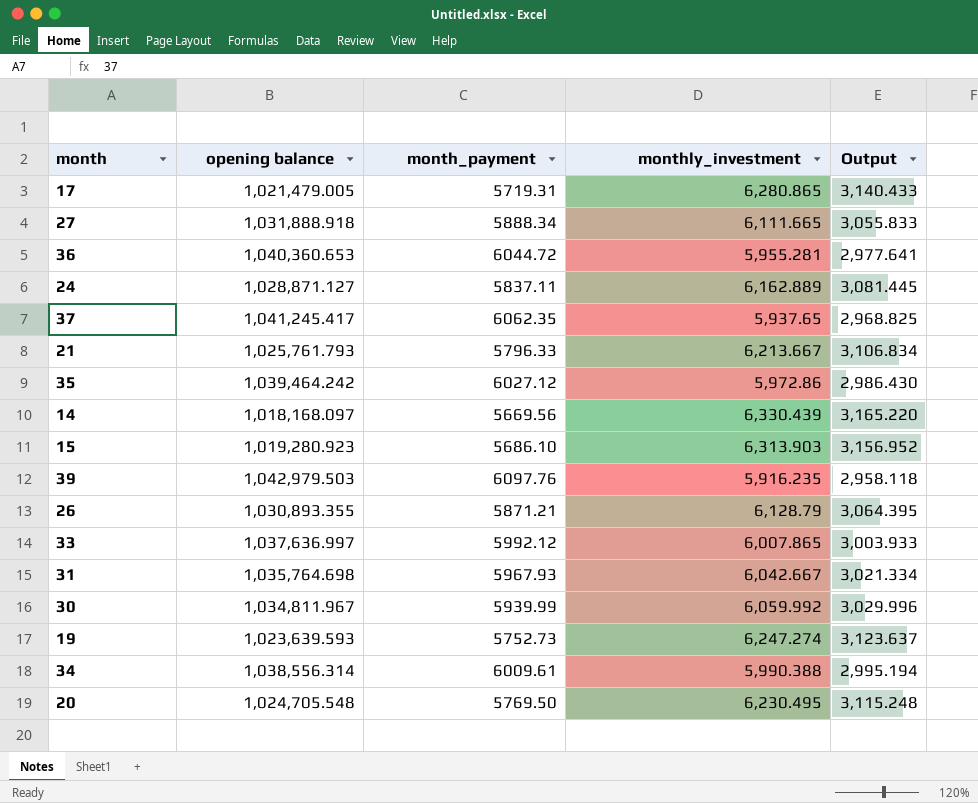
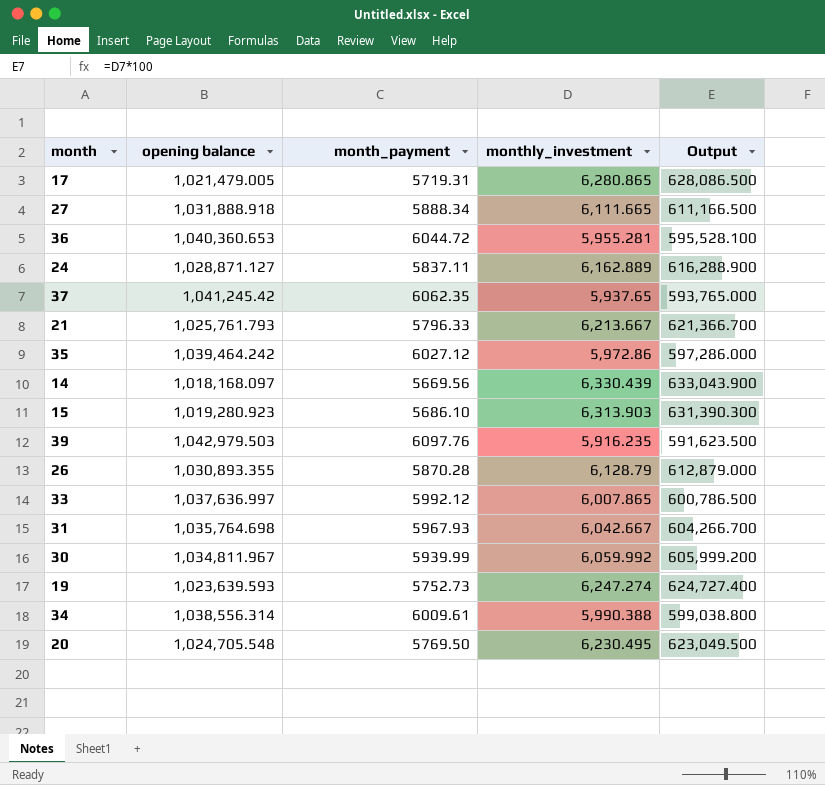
column Output | formula: [monthly_investment] * 0.5 -> [monthly_investment] * 100
37 | opening balance: 1,041,245.417 -> 1,041,245.42
26 | month_payment: 5871.21 -> 5870.28

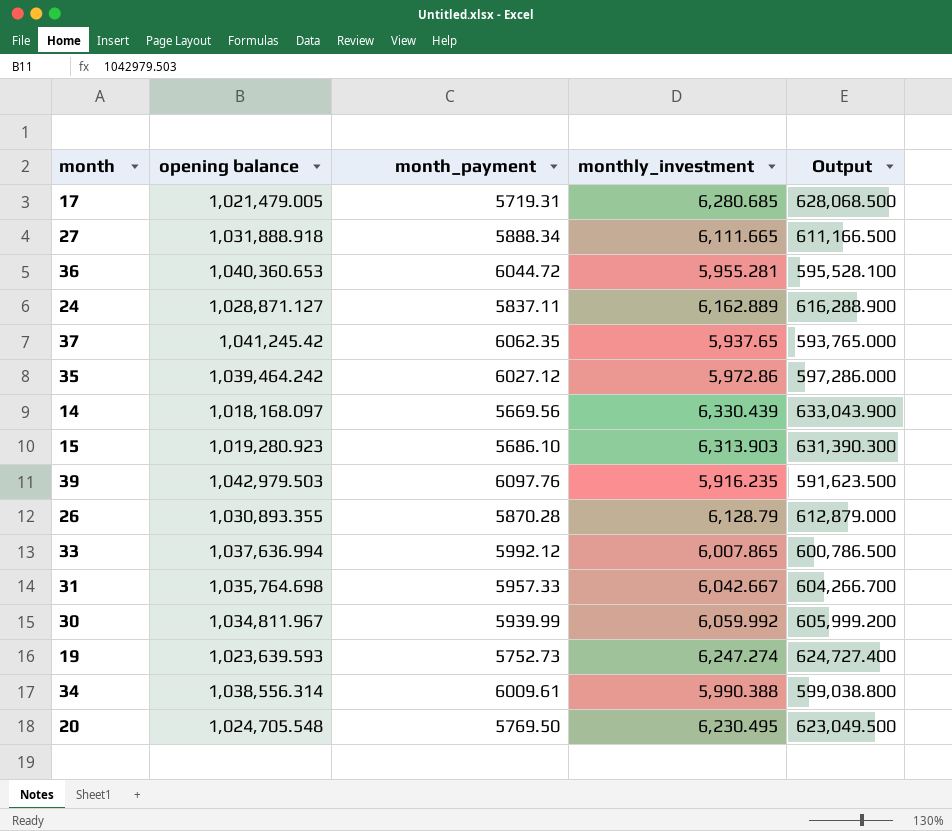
row 21: 1,025,761.793 | 5796.33 | 6,213.667 | 621,366.700 -> none
17 | monthly_investment: 6,280.865 -> 6,280.685
17 | Output: 628,086.500 -> 628,068.500
33 | opening balance: 1,037,636.997 -> 1,037,636.994
31 | month_payment: 5967.93 -> 5957.33

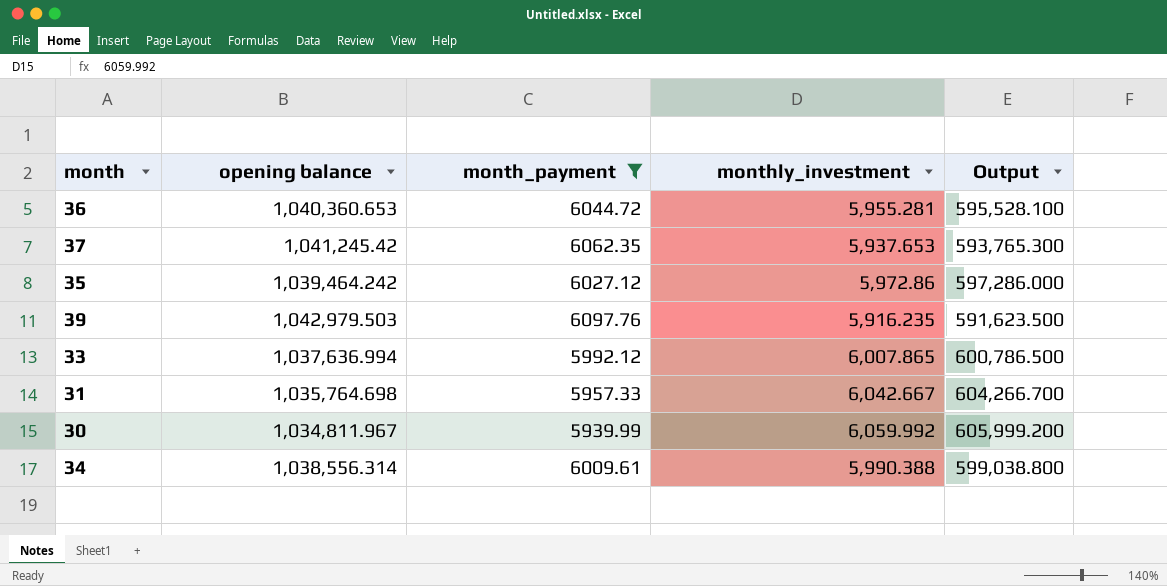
filter: none -> month_payment >= 5939.99
37 | monthly_investment: 5,937.65 -> 5,937.653
37 | Output: 593,765.000 -> 593,765.300

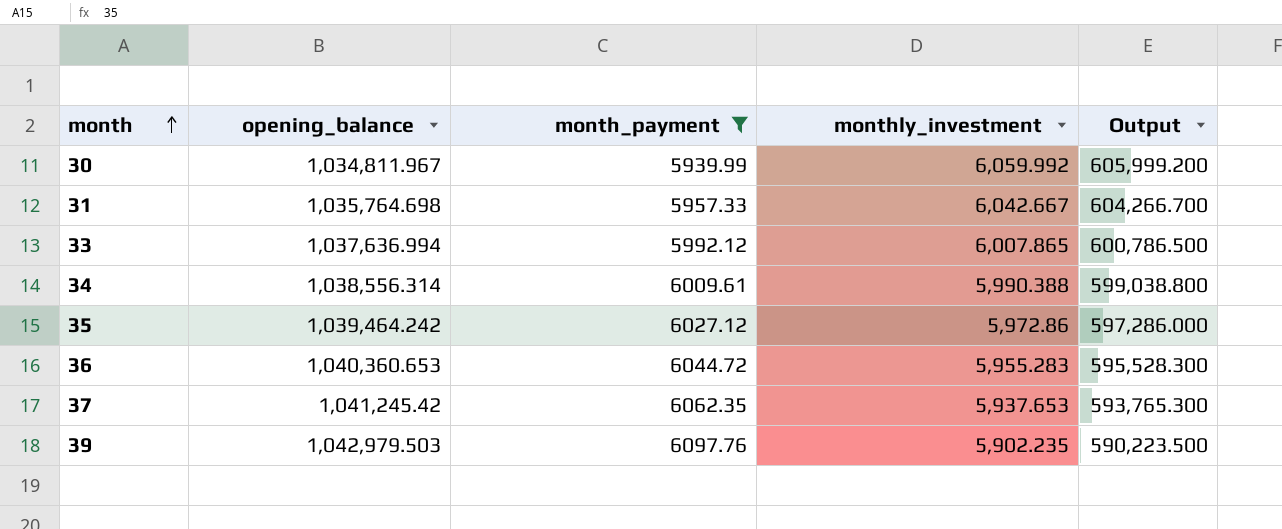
row order: none -> month ascending
column name: opening balance -> opening_balance
36 | monthly_investment: 5,955.281 -> 5,955.283
36 | Output: 595,528.100 -> 595,528.300
39 | monthly_investment: 5,916.235 -> 5,902.235
39 | Output: 591,623.500 -> 590,223.500

